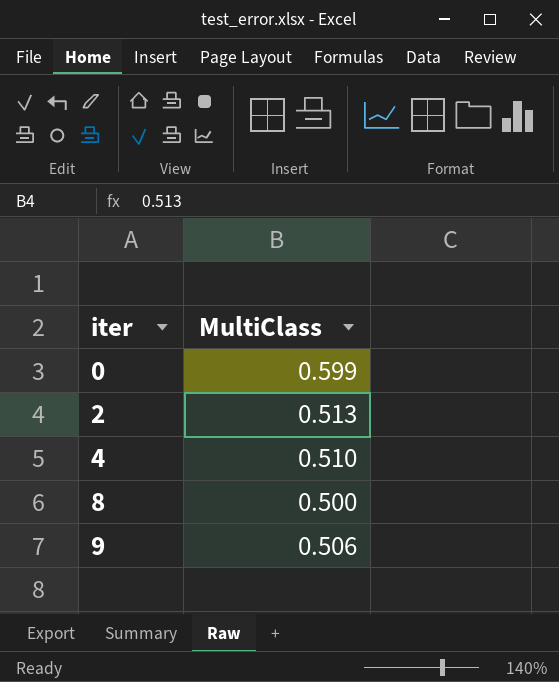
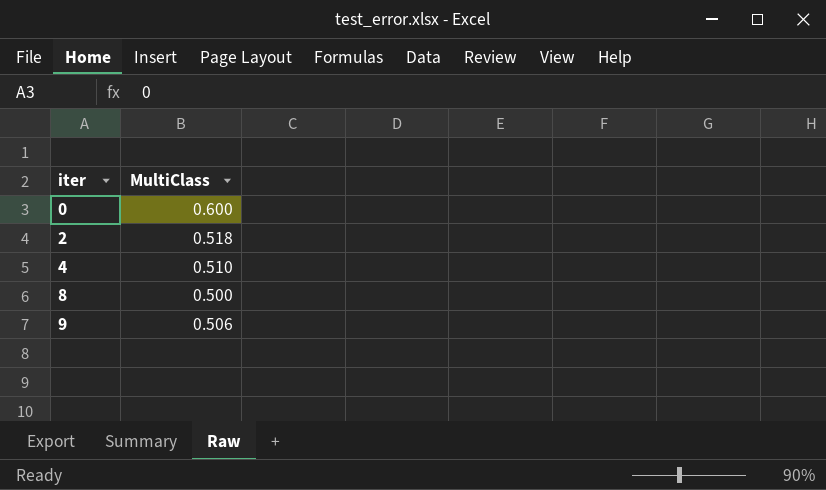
0 | MultiClass: 0.599 -> 0.600
2 | MultiClass: 0.513 -> 0.518

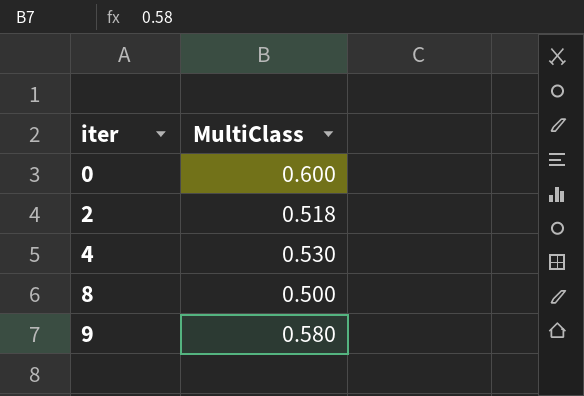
4 | MultiClass: 0.510 -> 0.530
9 | MultiClass: 0.506 -> 0.580

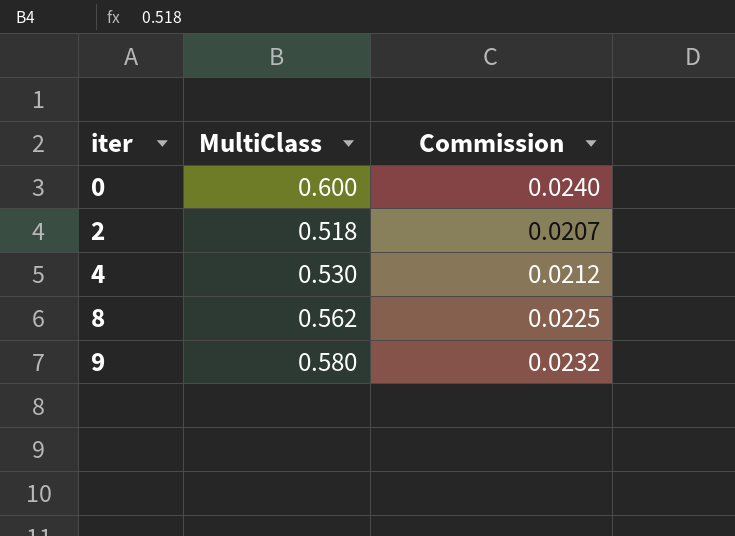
column Commission | formula: none -> [MultiClass] * 0.04
8 | MultiClass: 0.500 -> 0.562

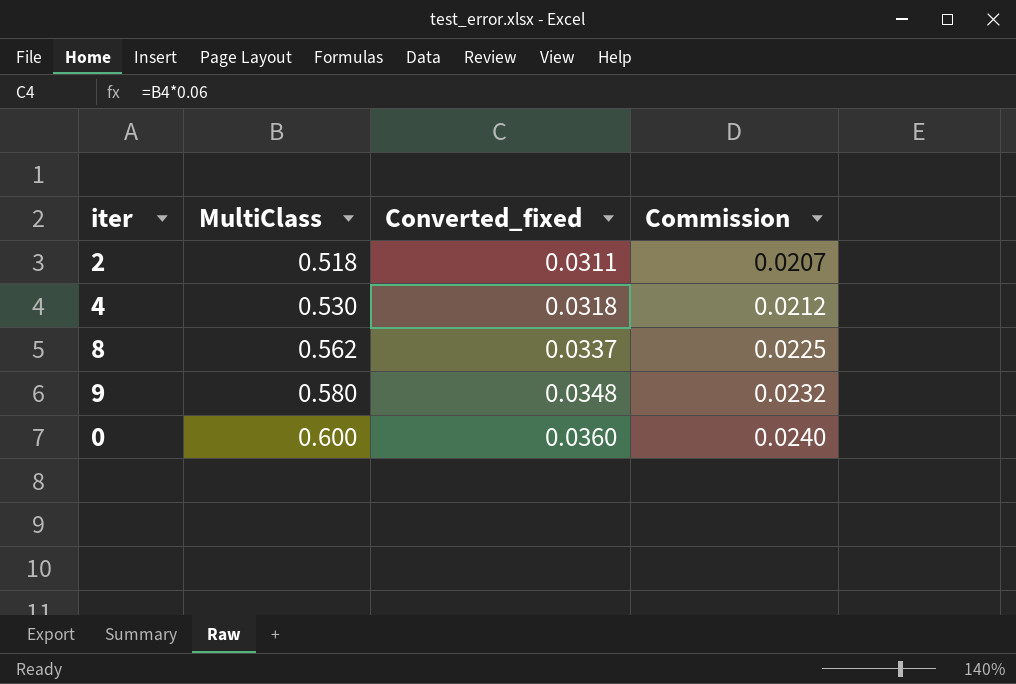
row order: iter ascending -> MultiClass ascending
column Converted_fixed | formula: none -> [MultiClass] * 0.06

